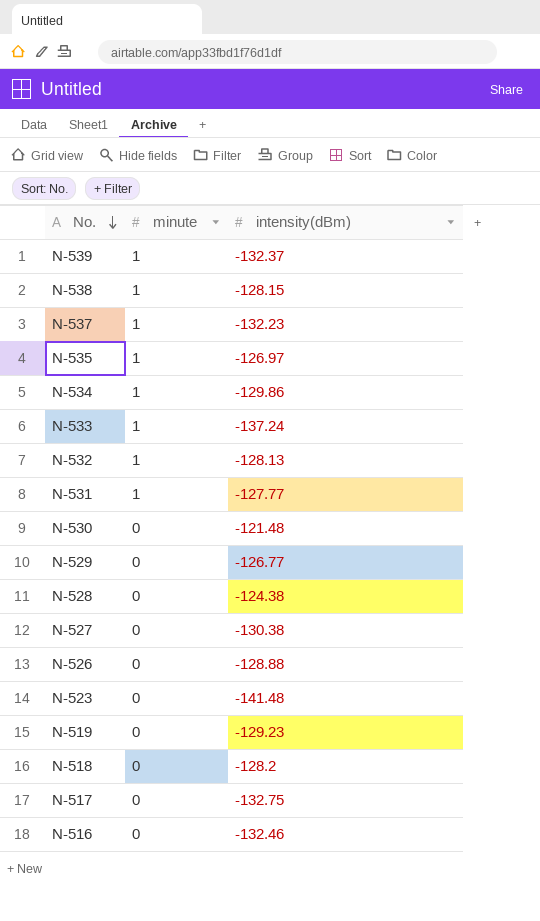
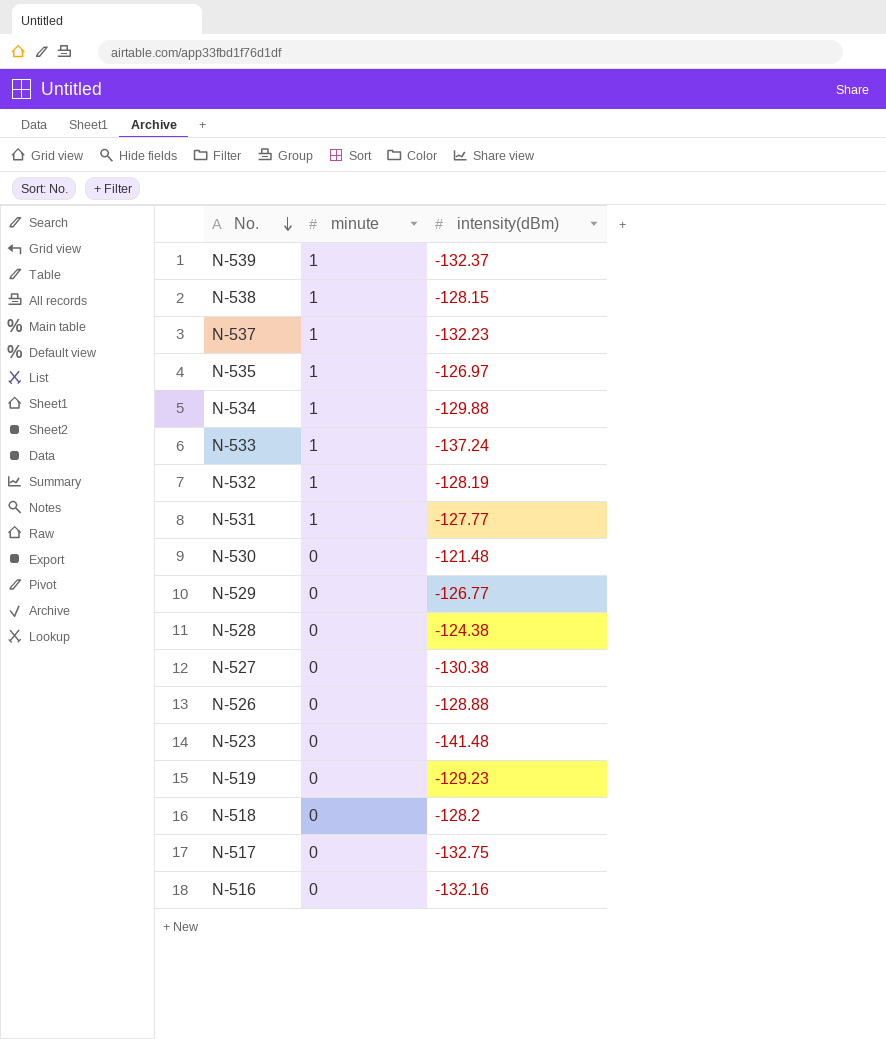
N-534 | intensity(dBm): -129.86 -> -129.88
N-532 | intensity(dBm): -128.13 -> -128.19
N-516 | intensity(dBm): -132.46 -> -132.16

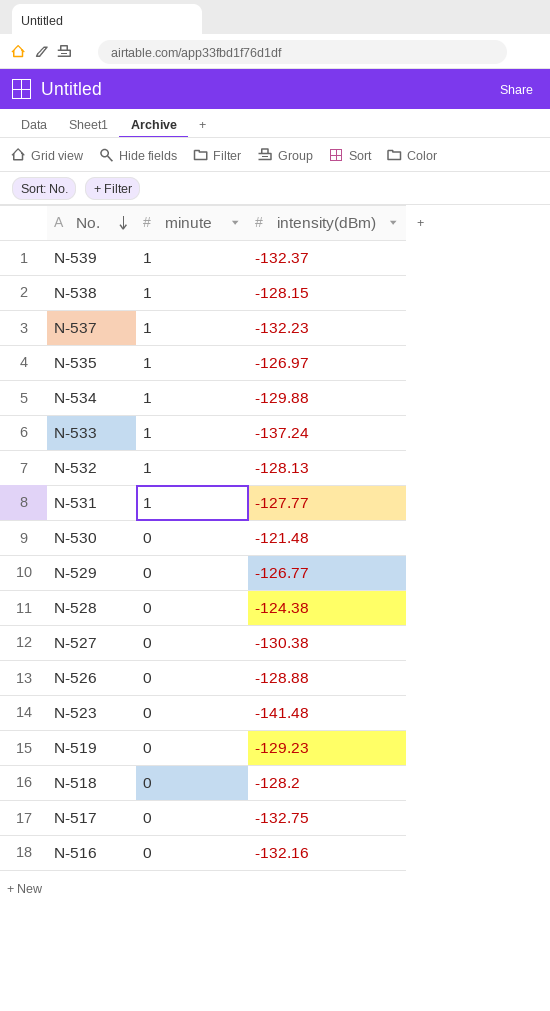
N-532 | intensity(dBm): -128.19 -> -128.13

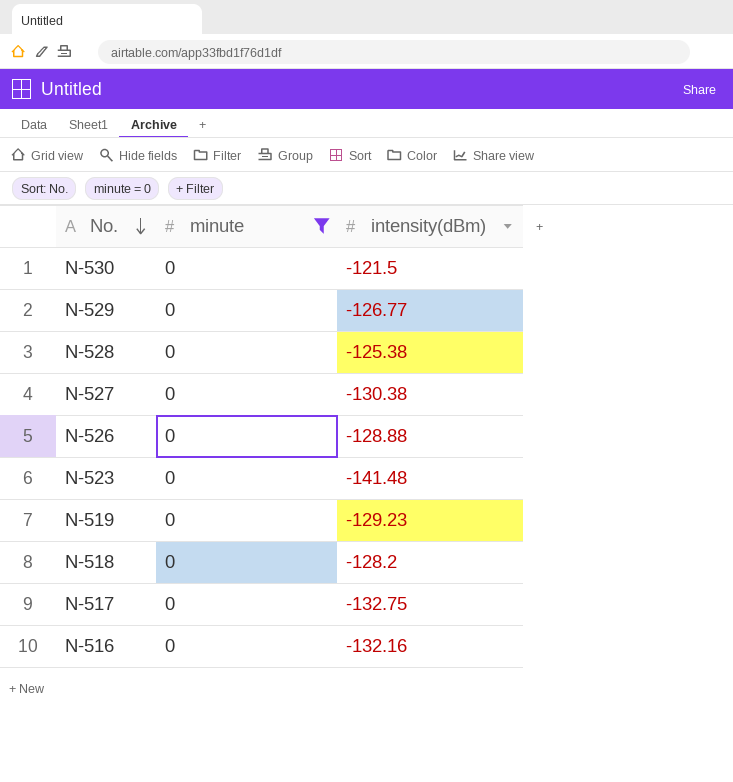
filter: none -> minute = 0
N-530 | intensity(dBm): -121.48 -> -121.5
N-528 | intensity(dBm): -124.38 -> -125.38

